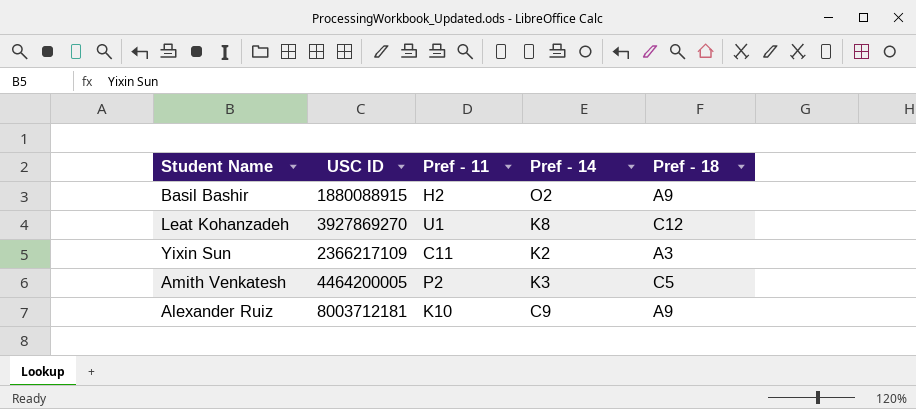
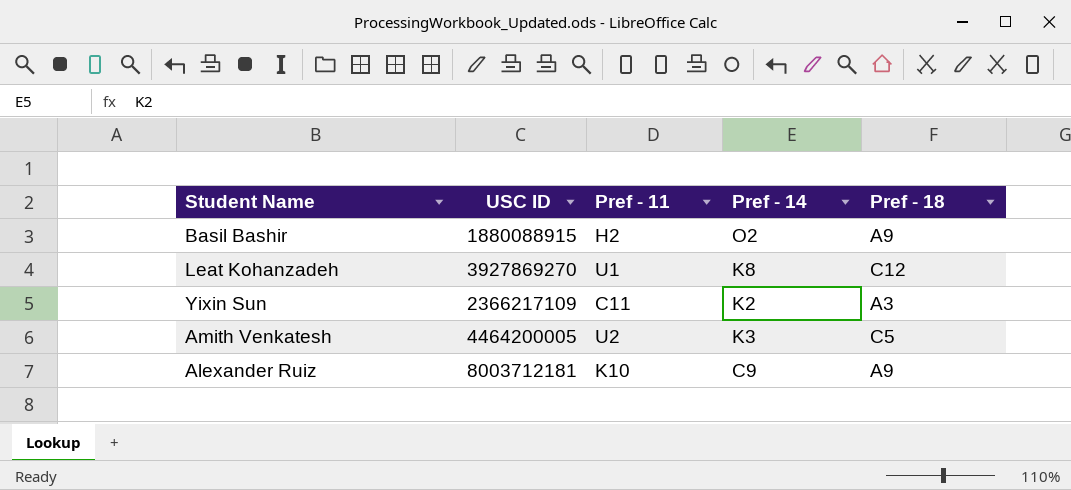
Amith Venkatesh | Pref - 11: P2 -> U2

